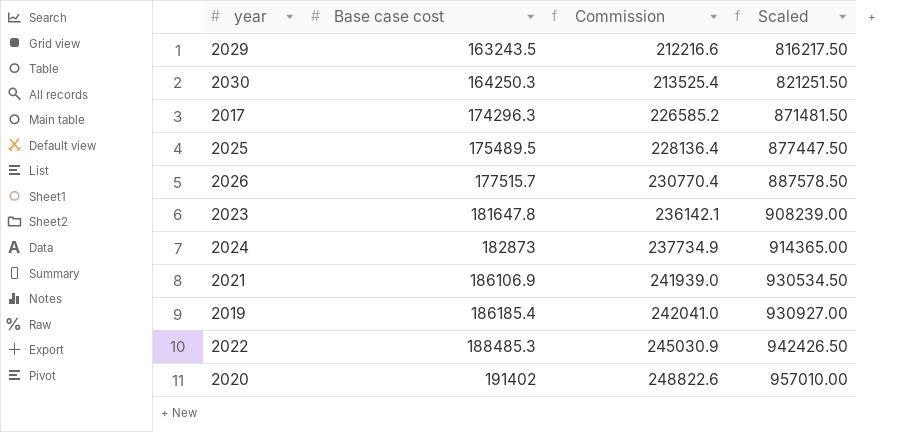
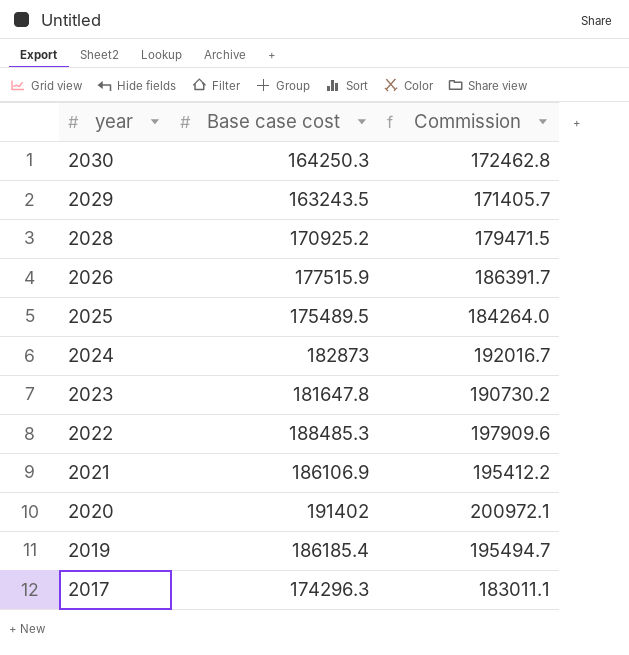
row order: Base case cost ascending -> year descending
column Scaled | formula: [Base case cost] * 5 -> none
column Commission | formula: [Base case cost] * 1.3 -> [Base case cost] * 1.05
row 2028: none -> 170925.2 | 179471.5
2026 | Base case cost: 177515.7 -> 177515.9

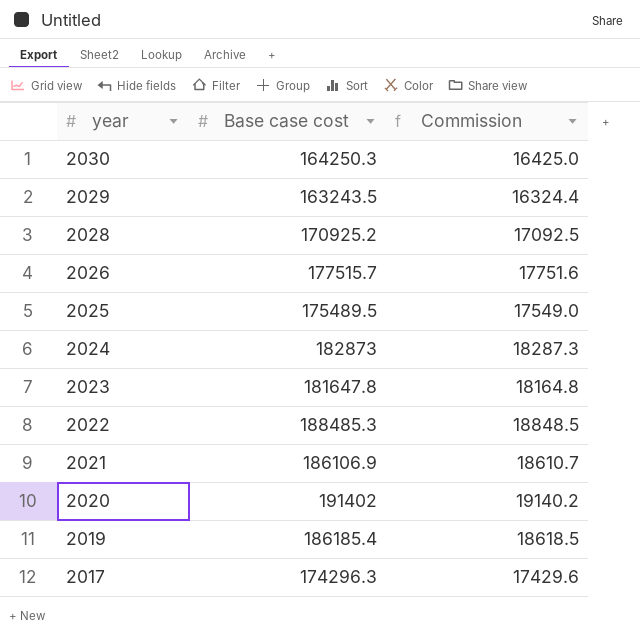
column Commission | formula: [Base case cost] * 1.05 -> [Base case cost] * 0.1
2026 | Base case cost: 177515.9 -> 177515.7

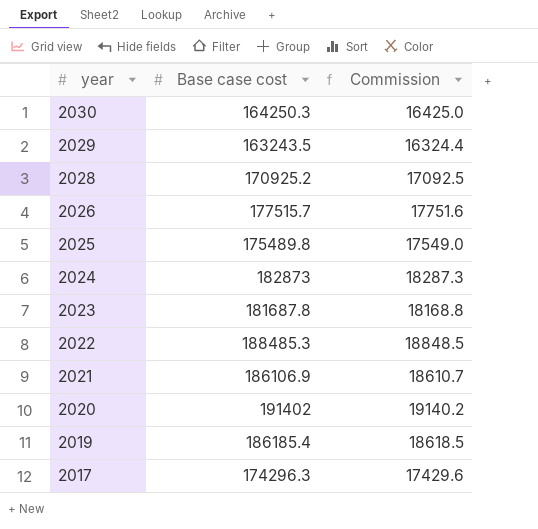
2025 | Base case cost: 175489.5 -> 175489.8
2023 | Base case cost: 181647.8 -> 181687.8
2023 | Commission: 18164.8 -> 18168.8

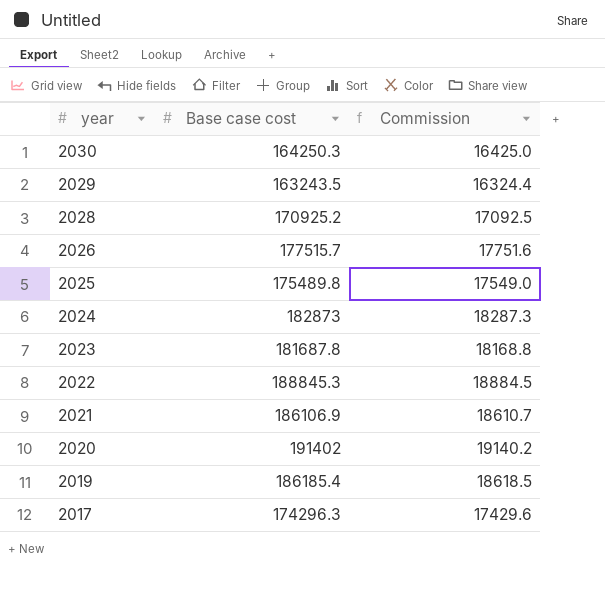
2022 | Base case cost: 188485.3 -> 188845.3
2022 | Commission: 18848.5 -> 18884.5

